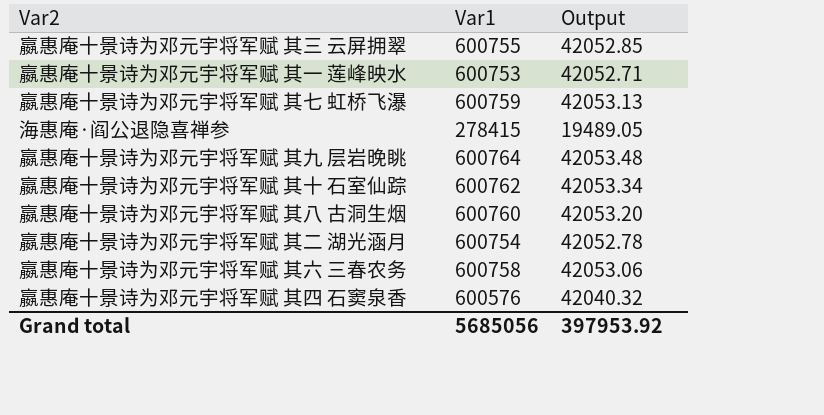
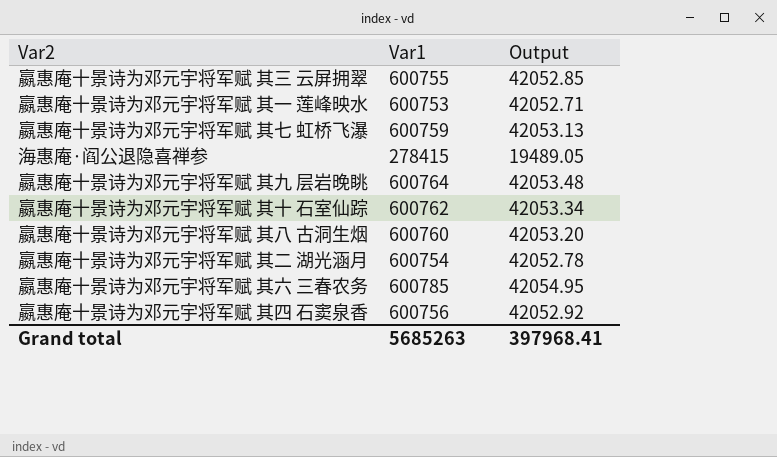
嬴惠庵十景诗为邓元宇将军赋 其六 三春农务 | Var1: 600758 -> 600785
嬴惠庵十景诗为邓元宇将军赋 其六 三春农务 | Output: 42053.06 -> 42054.95
嬴惠庵十景诗为邓元宇将军赋 其四 石窦泉香 | Var1: 600576 -> 600756
嬴惠庵十景诗为邓元宇将军赋 其四 石窦泉香 | Output: 42040.32 -> 42052.92
Grand total | Var1: 5685056 -> 5685263
Grand total | Output: 397953.92 -> 397968.41

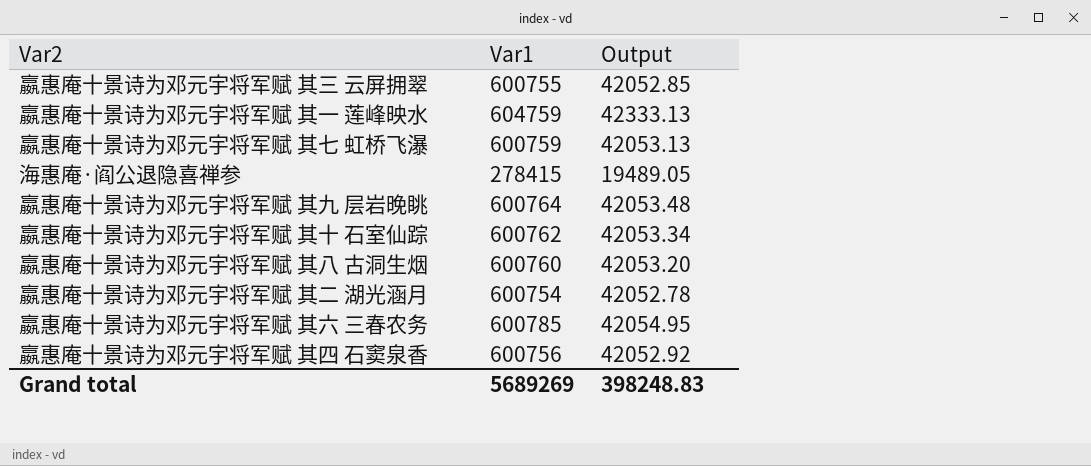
嬴惠庵十景诗为邓元宇将军赋 其一 莲峰映水 | Var1: 600753 -> 604759
嬴惠庵十景诗为邓元宇将军赋 其一 莲峰映水 | Output: 42052.71 -> 42333.13
Grand total | Var1: 5685263 -> 5689269
Grand total | Output: 397968.41 -> 398248.83

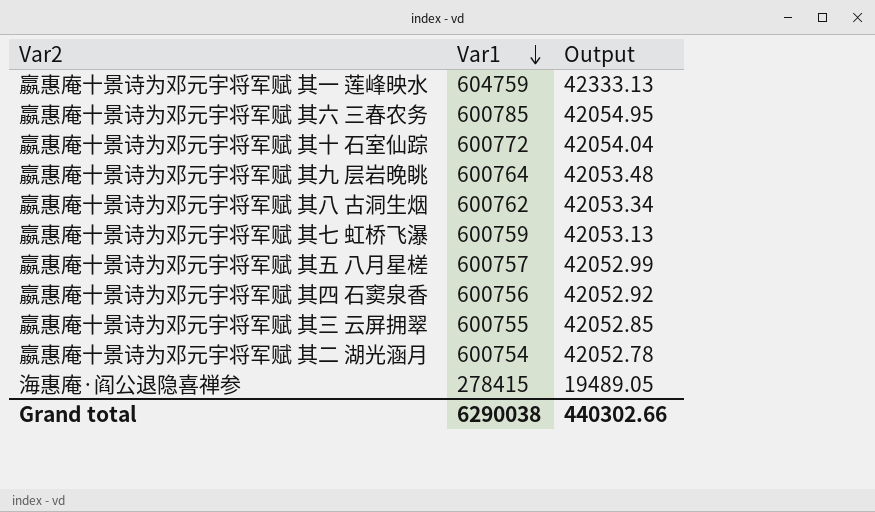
row order: none -> Var1 descending
嬴惠庵十景诗为邓元宇将军赋 其十 石室仙踪 | Var1: 600762 -> 600772
嬴惠庵十景诗为邓元宇将军赋 其十 石室仙踪 | Output: 42053.34 -> 42054.04
嬴惠庵十景诗为邓元宇将军赋 其八 古洞生烟 | Var1: 600760 -> 600762
嬴惠庵十景诗为邓元宇将军赋 其八 古洞生烟 | Output: 42053.20 -> 42053.34
row 嬴惠庵十景诗为邓元宇将军赋 其五 八月星槎: none -> 600757 | 42052.99
Grand total | Var1: 5689269 -> 6290038
Grand total | Output: 398248.83 -> 440302.66

